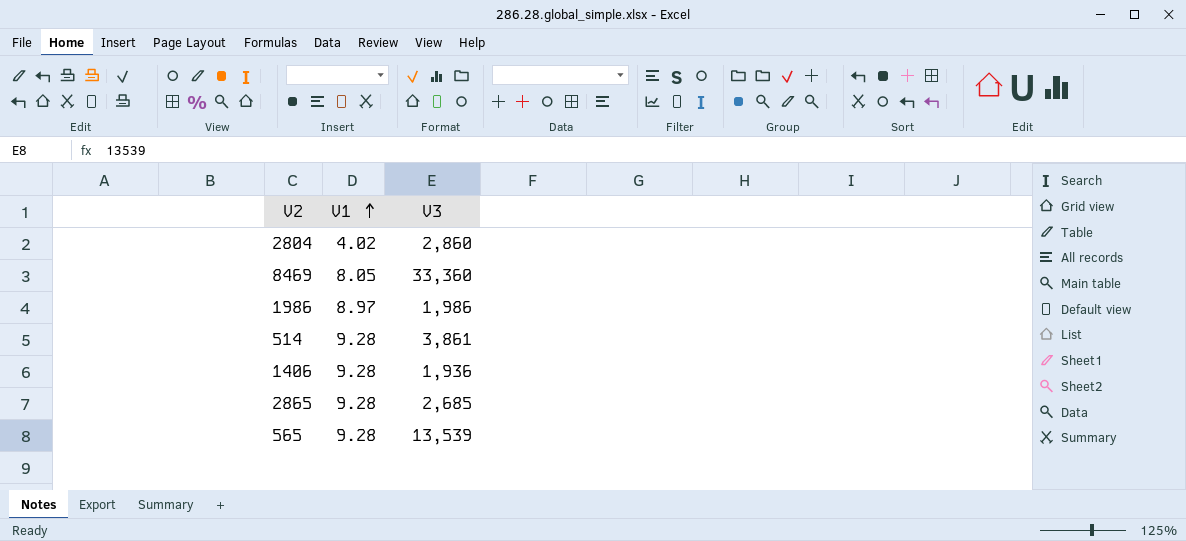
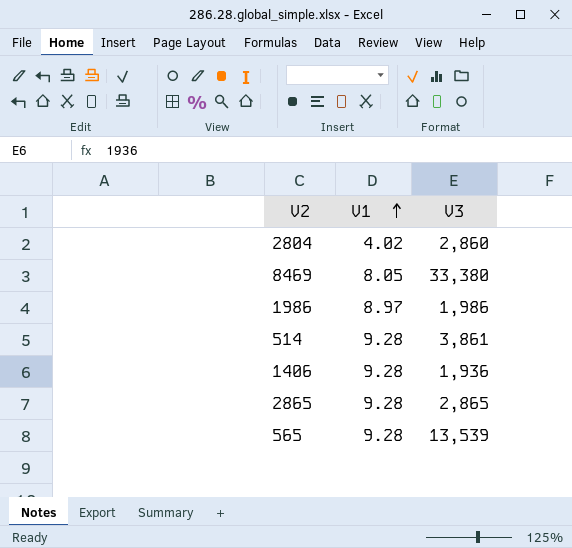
8469 | V3: 33,360 -> 33,380
2865 | V3: 2,685 -> 2,865

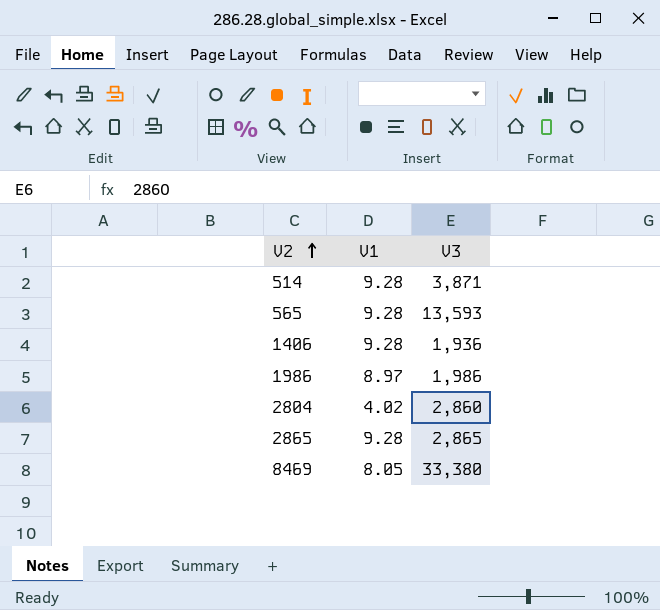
row order: V1 ascending -> V2 ascending
514 | V3: 3,861 -> 3,871
565 | V3: 13,539 -> 13,593

